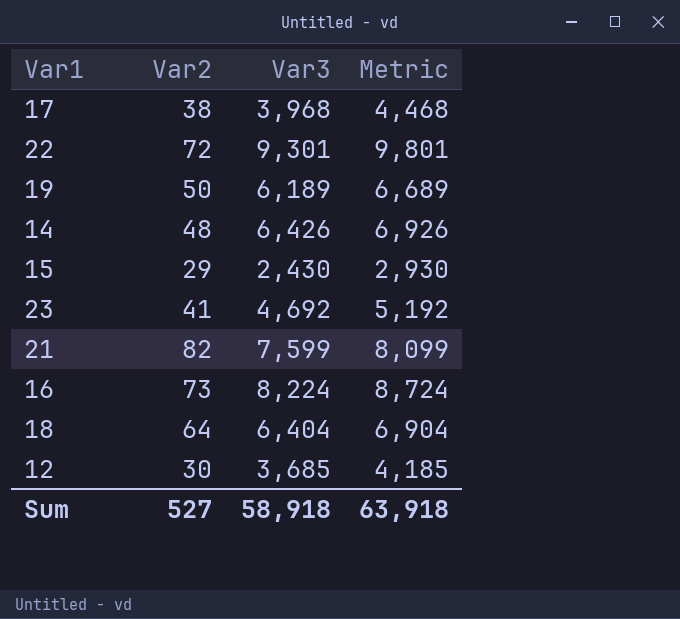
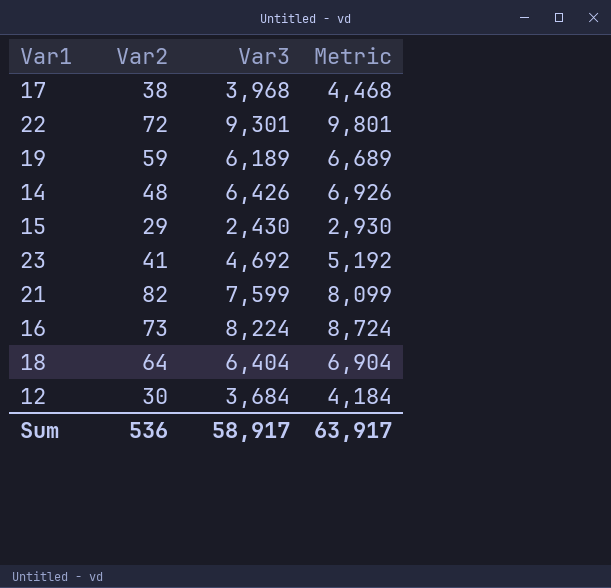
19 | Var2: 50 -> 59
12 | Var3: 3,685 -> 3,684
12 | Metric: 4,185 -> 4,184
Sum | Var2: 527 -> 536
Sum | Var3: 58,918 -> 58,917
Sum | Metric: 63,918 -> 63,917

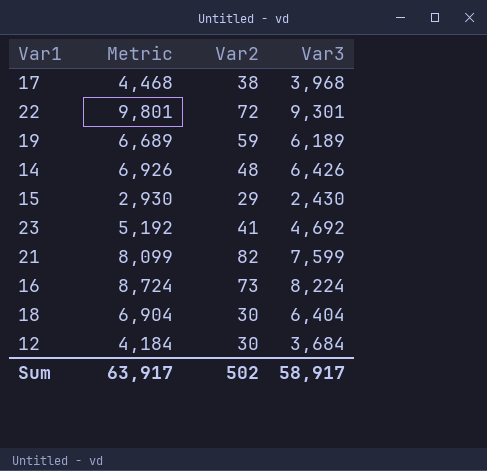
column Metric | position: 4 -> 2
18 | Var2: 64 -> 30
Sum | Var2: 536 -> 502

